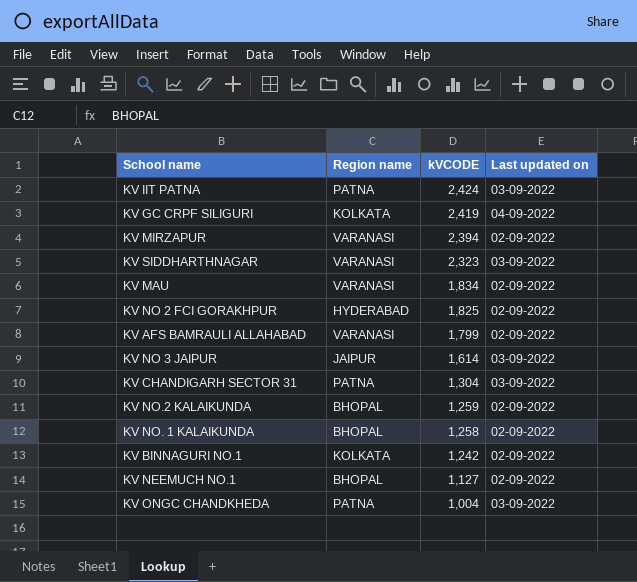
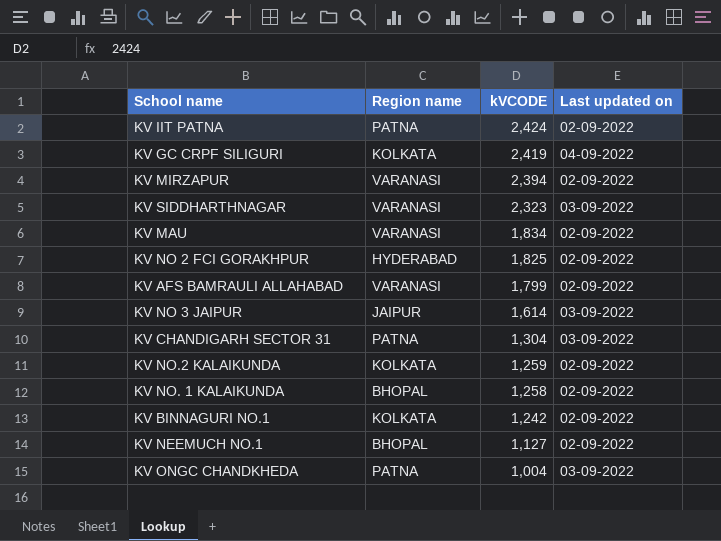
KV IIT PATNA | Last updated on: 03-09-2022 -> 02-09-2022
KV NO.2 KALAIKUNDA | Region name: BHOPAL -> KOLKATA

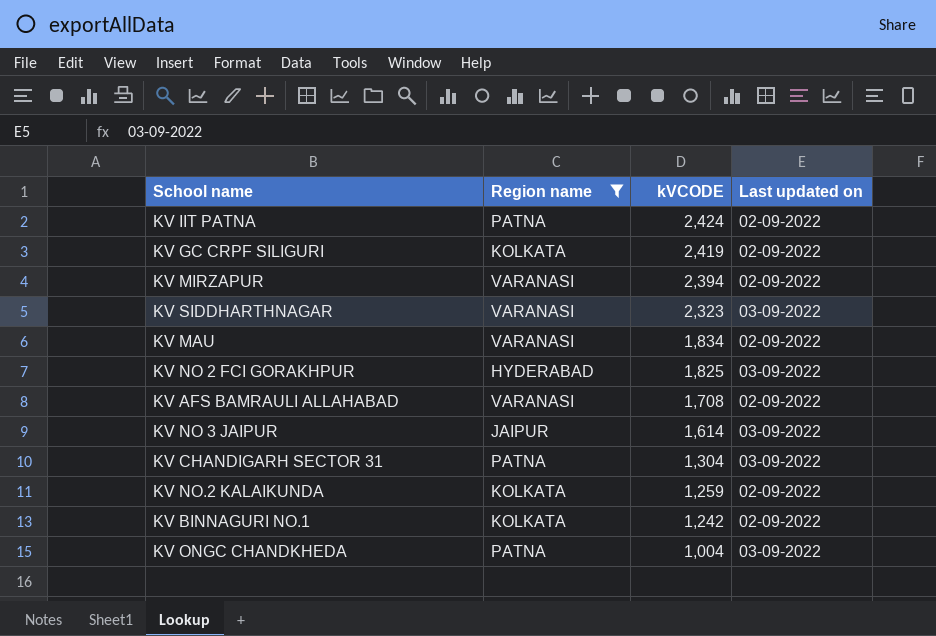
filter: none -> Region name != BHOPAL
KV GC CRPF SILIGURI | Last updated on: 04-09-2022 -> 02-09-2022
KV NO 2 FCI GORAKHPUR | Last updated on: 02-09-2022 -> 03-09-2022
KV AFS BAMRAULI ALLAHABAD | kVCODE: 1,799 -> 1,708

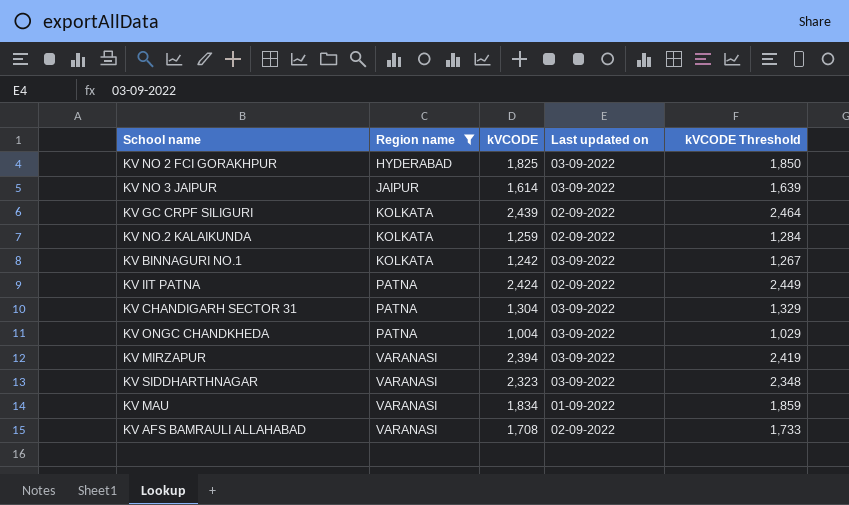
row order: kVCODE descending -> Region name ascending
column kVCODE Threshold | formula: none -> [kVCODE] + 25
KV GC CRPF SILIGURI | kVCODE: 2,419 -> 2,439
KV BINNAGURI NO.1 | Last updated on: 02-09-2022 -> 03-09-2022
KV MIRZAPUR | Last updated on: 02-09-2022 -> 03-09-2022
KV MAU | Last updated on: 02-09-2022 -> 01-09-2022

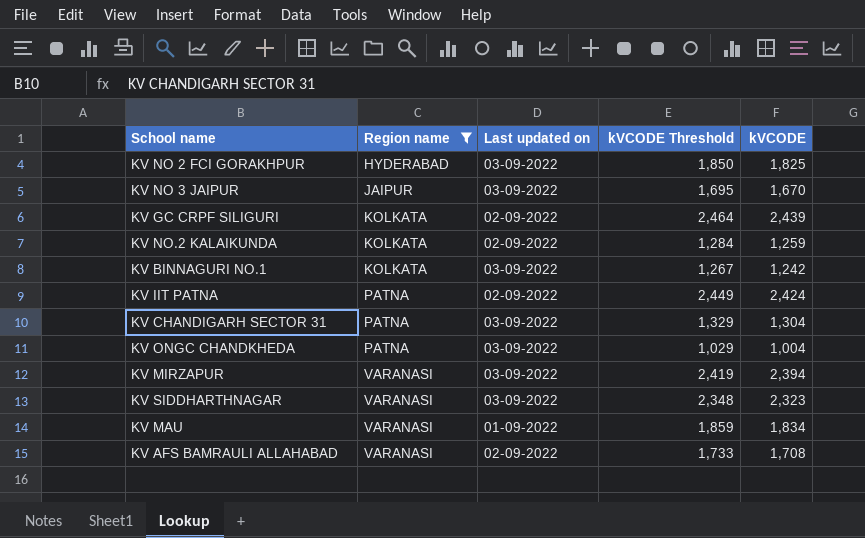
column kVCODE | position: 3 -> 5
KV NO 3 JAIPUR | kVCODE Threshold: 1,639 -> 1,695
KV NO 3 JAIPUR | kVCODE: 1,614 -> 1,670

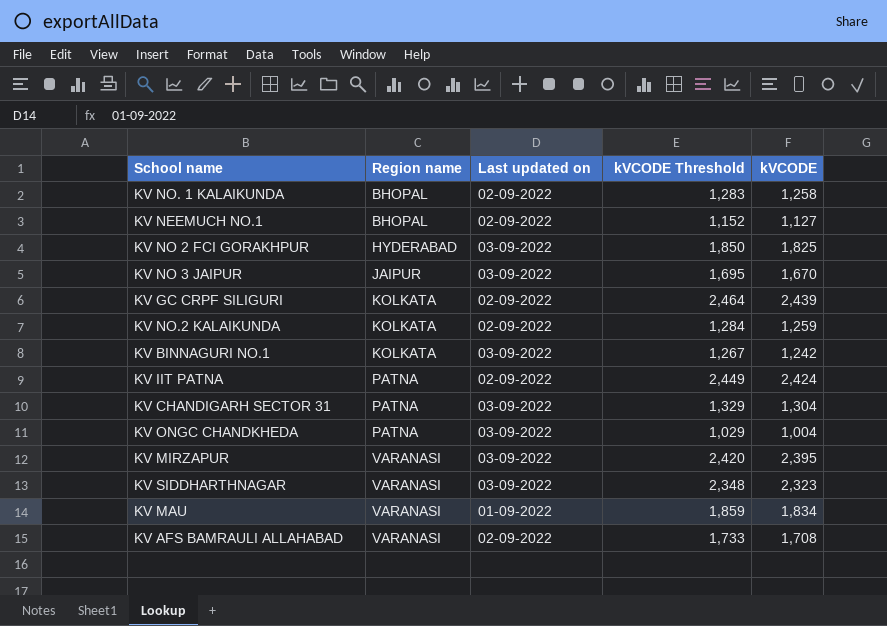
filter: Region name != BHOPAL -> none
KV MIRZAPUR | kVCODE Threshold: 2,419 -> 2,420
KV MIRZAPUR | kVCODE: 2,394 -> 2,395

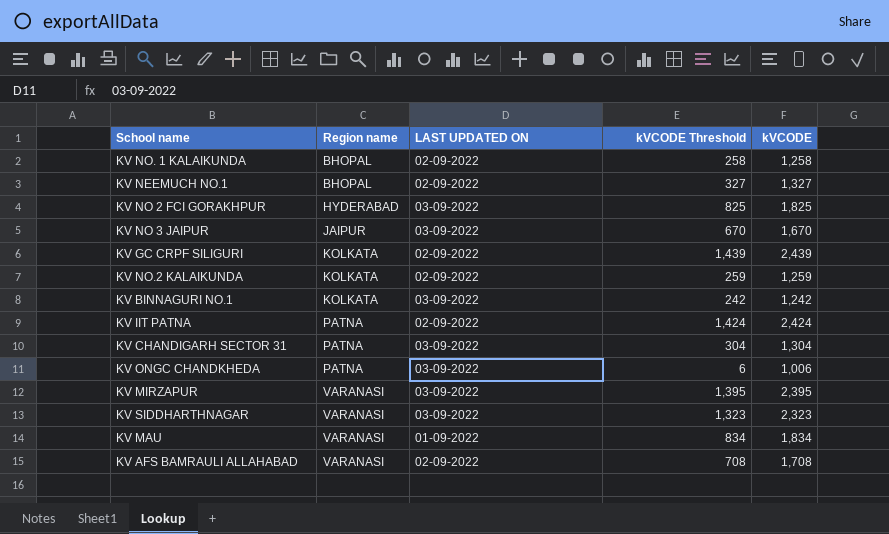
column name: Last updated on -> LAST UPDATED ON
column kVCODE Threshold | formula: [kVCODE] + 25 -> [kVCODE] - 1000
KV NEEMUCH NO.1 | kVCODE: 1,127 -> 1,327
KV ONGC CHANDKHEDA | kVCODE: 1,004 -> 1,006

